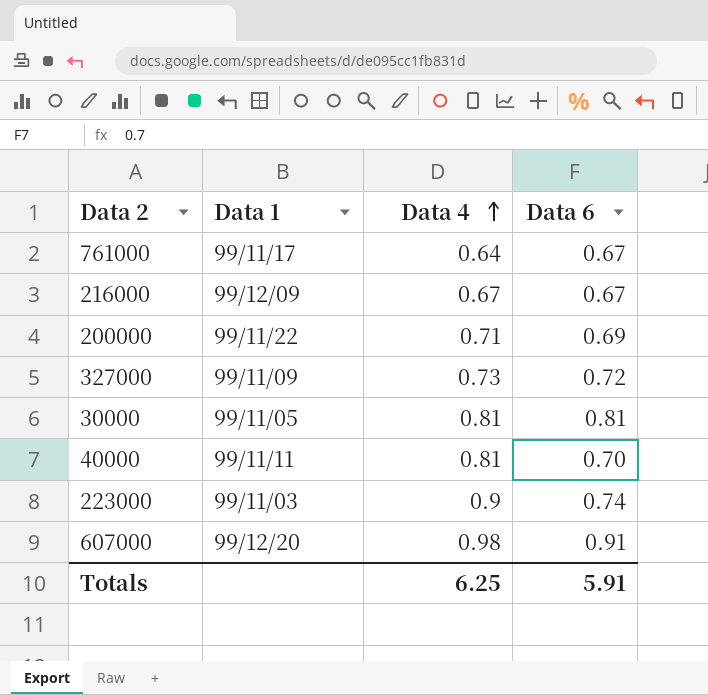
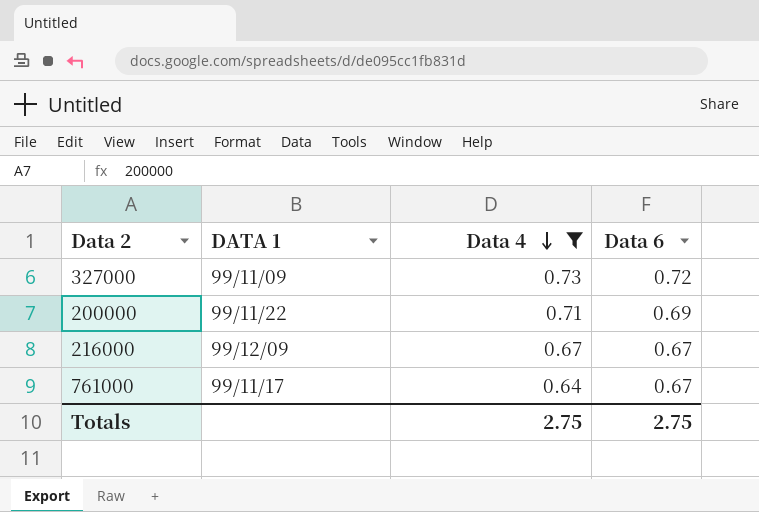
filter: none -> Data 4 <= 0.73
row order: Data 4 ascending -> Data 4 descending
column name: Data 1 -> DATA 1
Totals | Data 4: 6.25 -> 2.75
Totals | Data 6: 5.91 -> 2.75

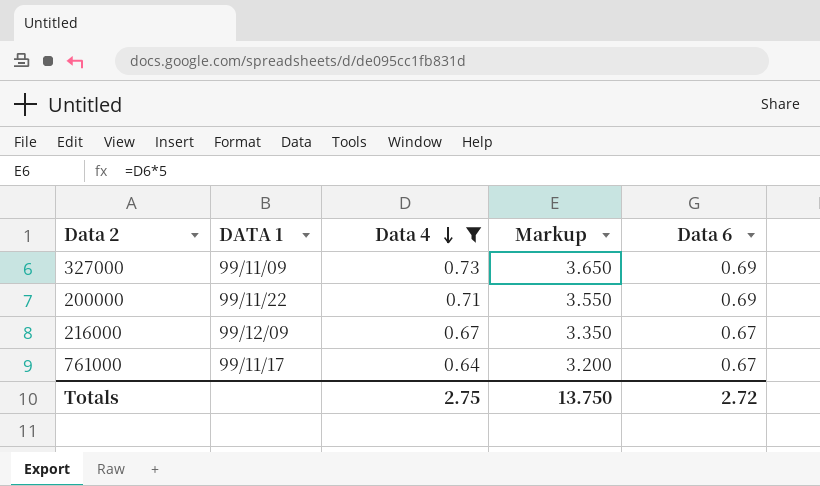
column Markup | formula: none -> [Data 4] * 5
327000 | Data 6: 0.72 -> 0.69
Totals | Data 6: 2.75 -> 2.72

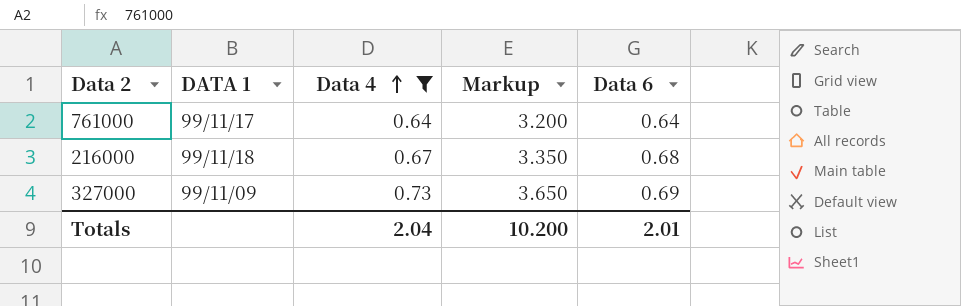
row order: Data 4 descending -> Data 4 ascending
row 200000: 99/11/22 | 0.71 | 3.550 | 0.69 -> none
761000 | Data 6: 0.67 -> 0.64
216000 | DATA 1: 99/12/09 -> 99/11/18
216000 | Data 6: 0.67 -> 0.68
Totals | Data 4: 2.75 -> 2.04
Totals | Markup: 13.750 -> 10.200
Totals | Data 6: 2.72 -> 2.01

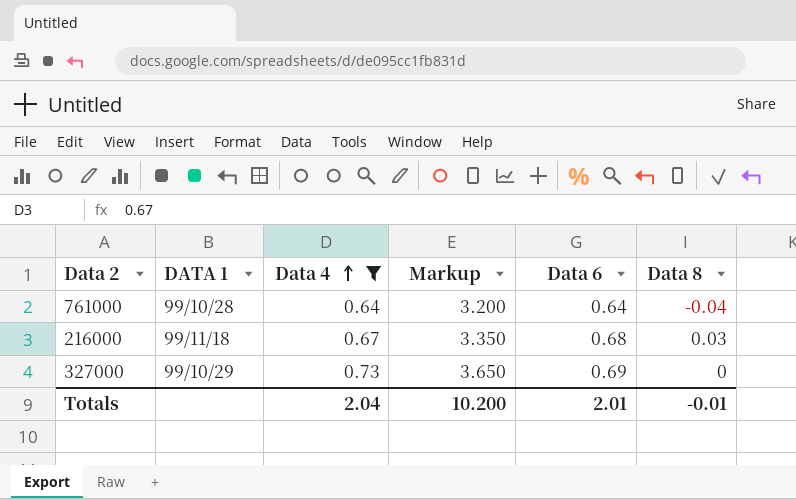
column Data 8 | position: none -> 6
761000 | DATA 1: 99/11/17 -> 99/10/28
327000 | DATA 1: 99/11/09 -> 99/10/29

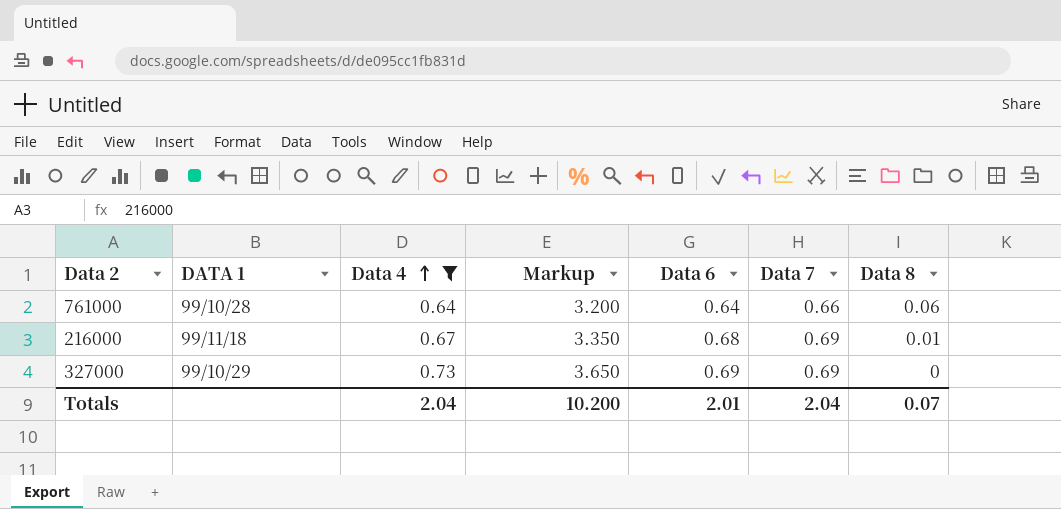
column Data 7 | position: none -> 6
761000 | Data 8: -0.04 -> 0.06
216000 | Data 8: 0.03 -> 0.01
Totals | Data 8: -0.01 -> 0.07

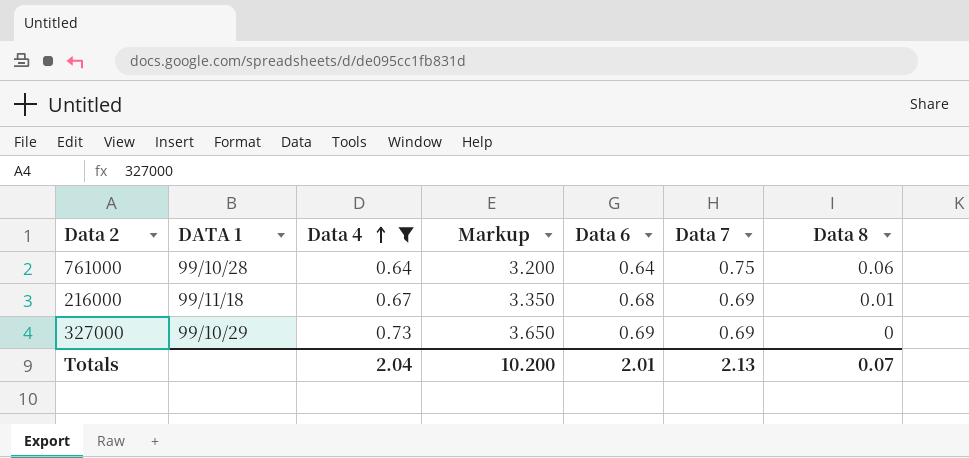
761000 | Data 7: 0.66 -> 0.75
Totals | Data 7: 2.04 -> 2.13

